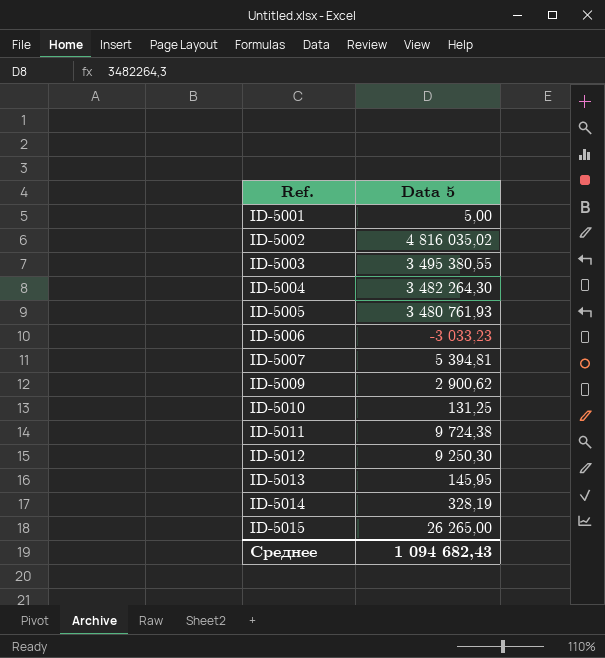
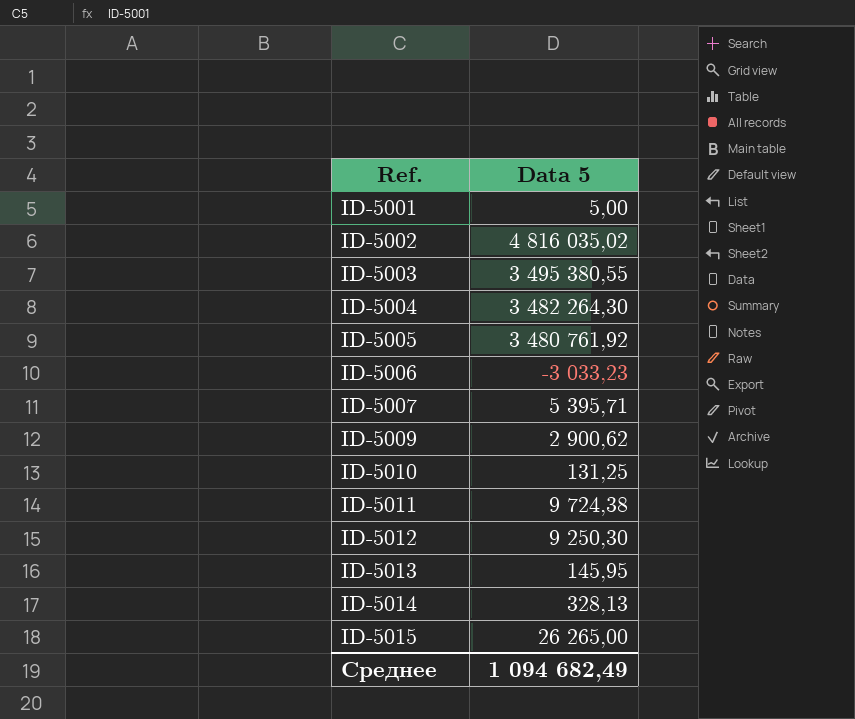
ID-5005 | Data 5: 3 480 761,93 -> 3 480 761,92
ID-5007 | Data 5: 5 394,81 -> 5 395,71
ID-5014 | Data 5: 328,19 -> 328,13
Среднее | Data 5: 1 094 682,43 -> 1 094 682,49

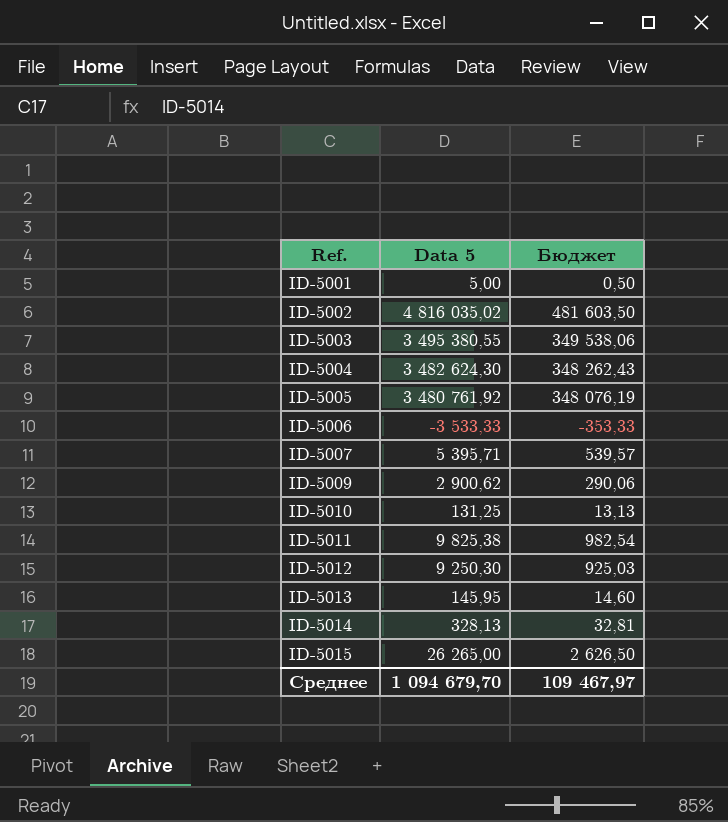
column Бюджет | formula: none -> [Data 5] * 0,1
ID-5004 | Data 5: 3 482 264,30 -> 3 482 624,30
ID-5006 | Data 5: -3 033,23 -> -3 533,33
ID-5011 | Data 5: 9 724,38 -> 9 825,38
Среднее | Data 5: 1 094 682,49 -> 1 094 679,70

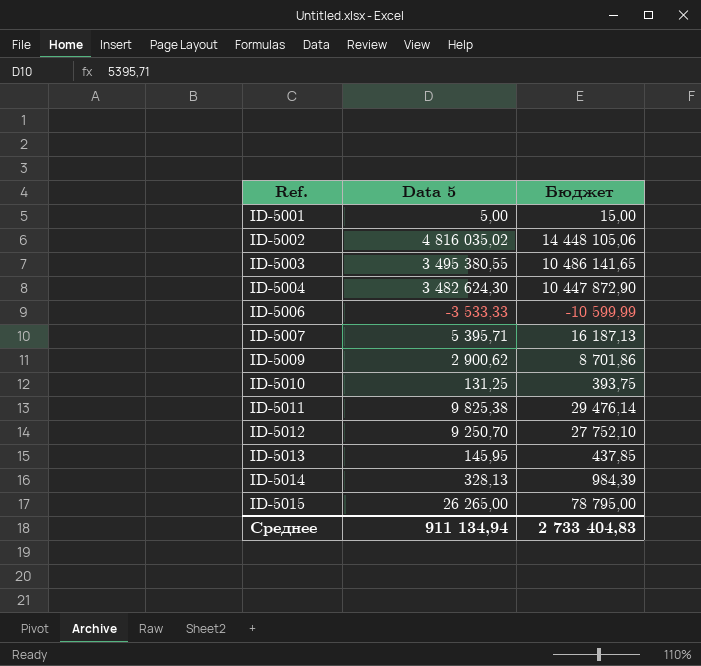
column Бюджет | formula: [Data 5] * 0,1 -> [Data 5] * 3
row ID-5005: 3 480 761,92 | 348 076,19 -> none
ID-5012 | Data 5: 9 250,30 -> 9 250,70
Среднее | Data 5: 1 094 679,70 -> 911 134,94
Среднее | Бюджет: 109 467,97 -> 2 733 404,83

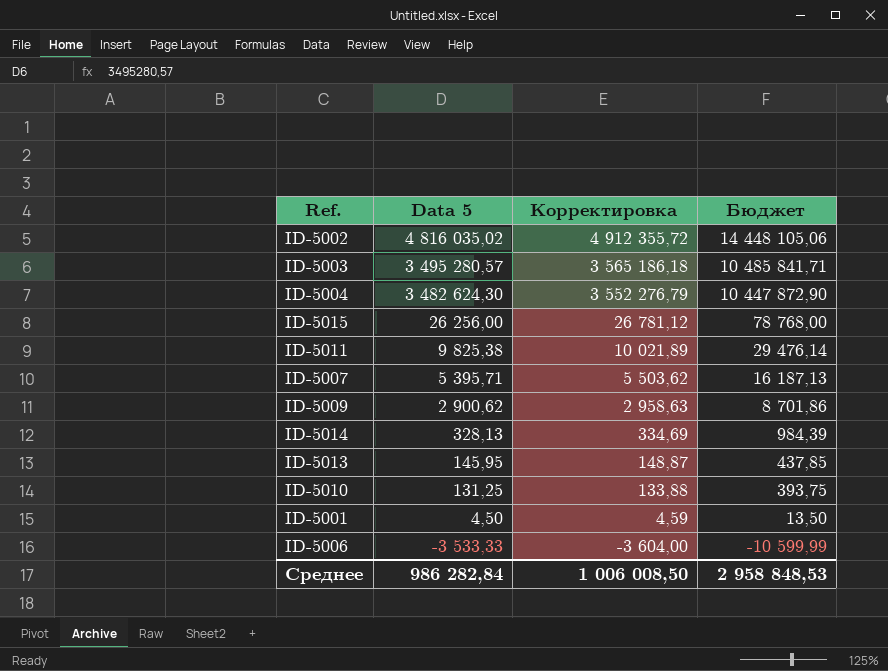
row order: Ref. ascending -> Data 5 descending
column Корректировка | formula: none -> [Data 5] * 1,02
row ID-5012: 9 250,70 | 27 752,10 -> none
ID-5003 | Data 5: 3 495 380,55 -> 3 495 280,57
ID-5003 | Бюджет: 10 486 141,65 -> 10 485 841,71
ID-5015 | Data 5: 26 265,00 -> 26 256,00
ID-5015 | Бюджет: 78 795,00 -> 78 768,00
ID-5001 | Data 5: 5,00 -> 4,50
ID-5001 | Бюджет: 15,00 -> 13,50
Среднее | Data 5: 911 134,94 -> 986 282,84
Среднее | Бюджет: 2 733 404,83 -> 2 958 848,53

